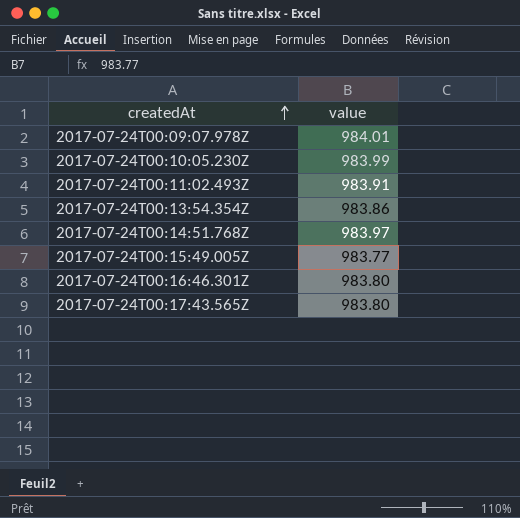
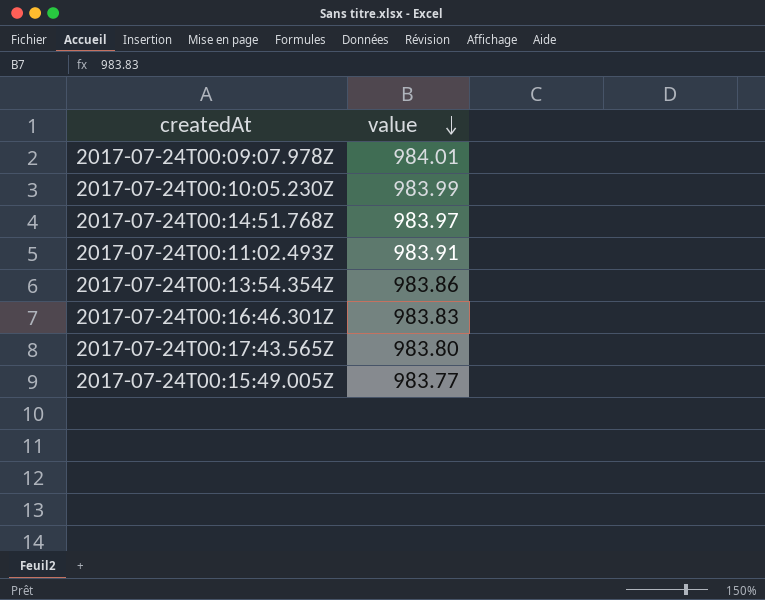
row order: createdAt ascending -> value descending
2017-07-24T00:16:46.301Z | value: 983.80 -> 983.83

